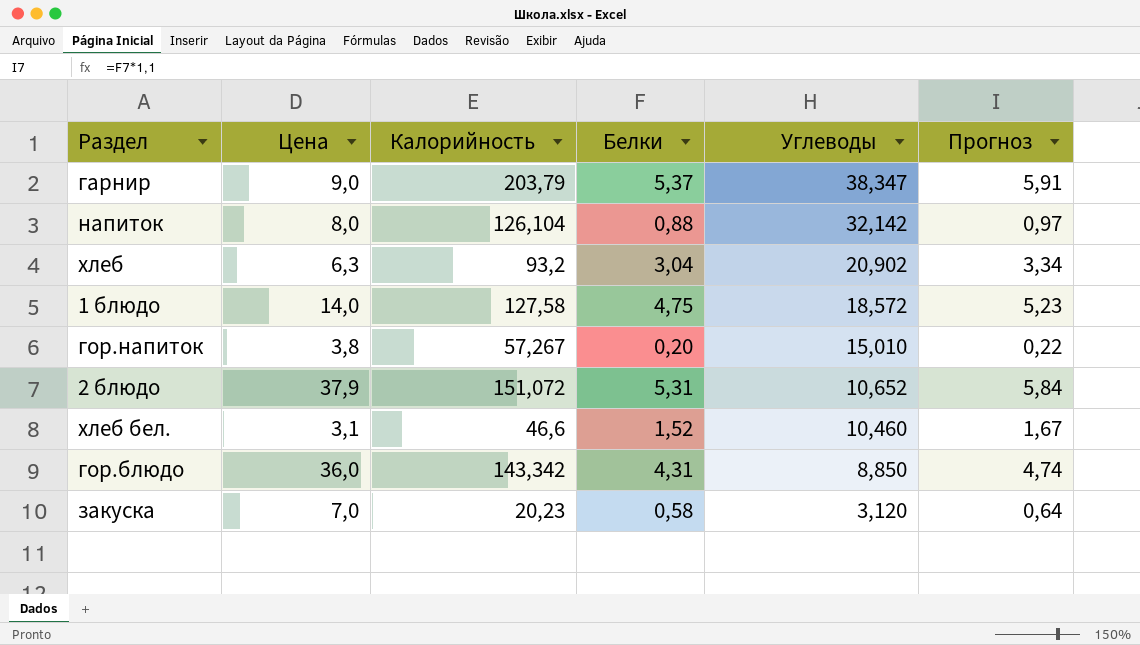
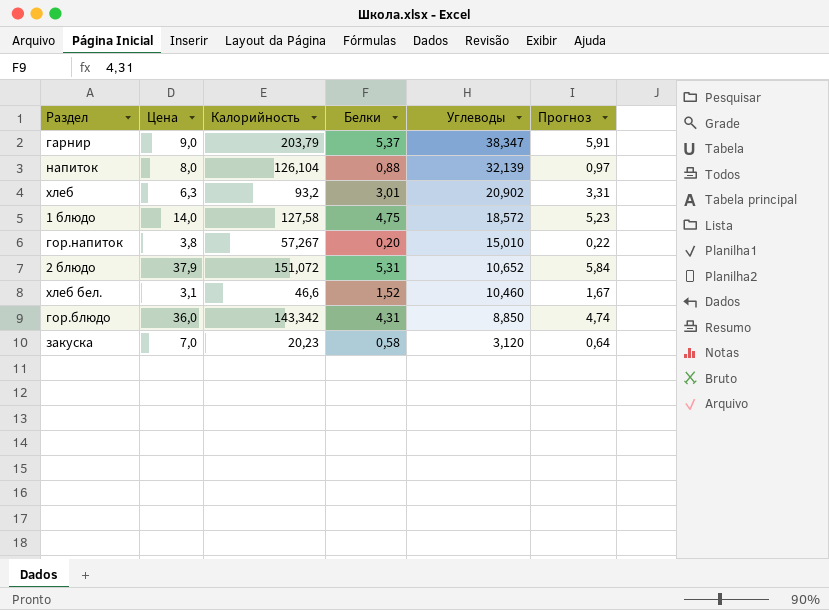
напиток | Углеводы: 32,142 -> 32,139
хлеб | Белки: 3,04 -> 3,01
хлеб | Прогноз: 3,34 -> 3,31

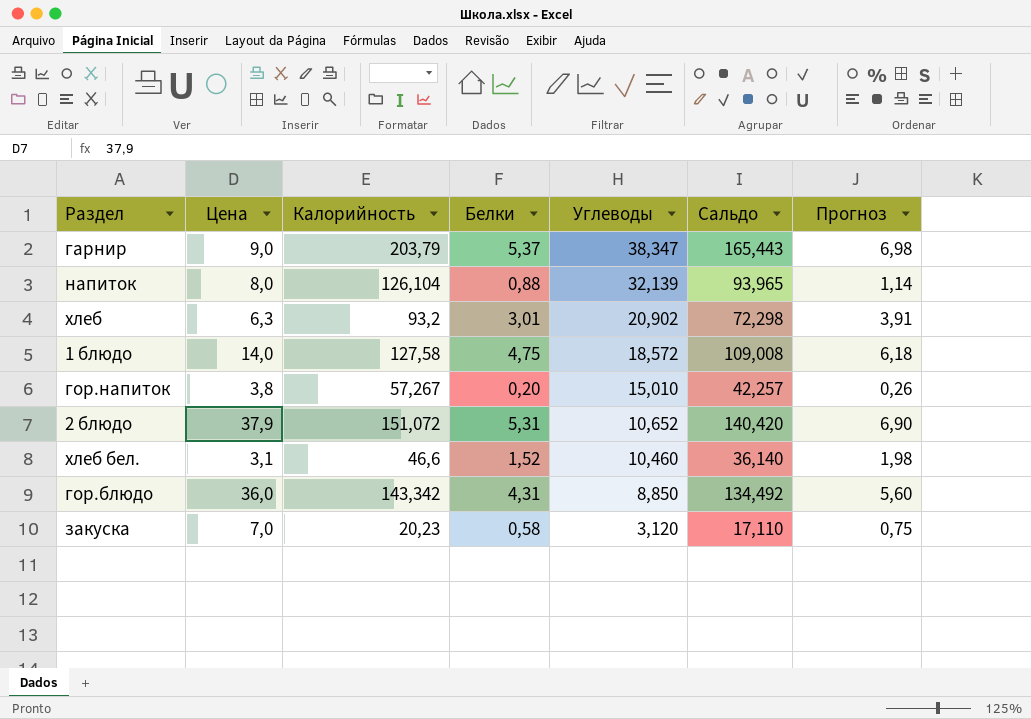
column Сальдо | formula: none -> [Калорийность] - [Углеводы]
column Прогноз | formula: [Белки] * 1,1 -> [Белки] * 1,3

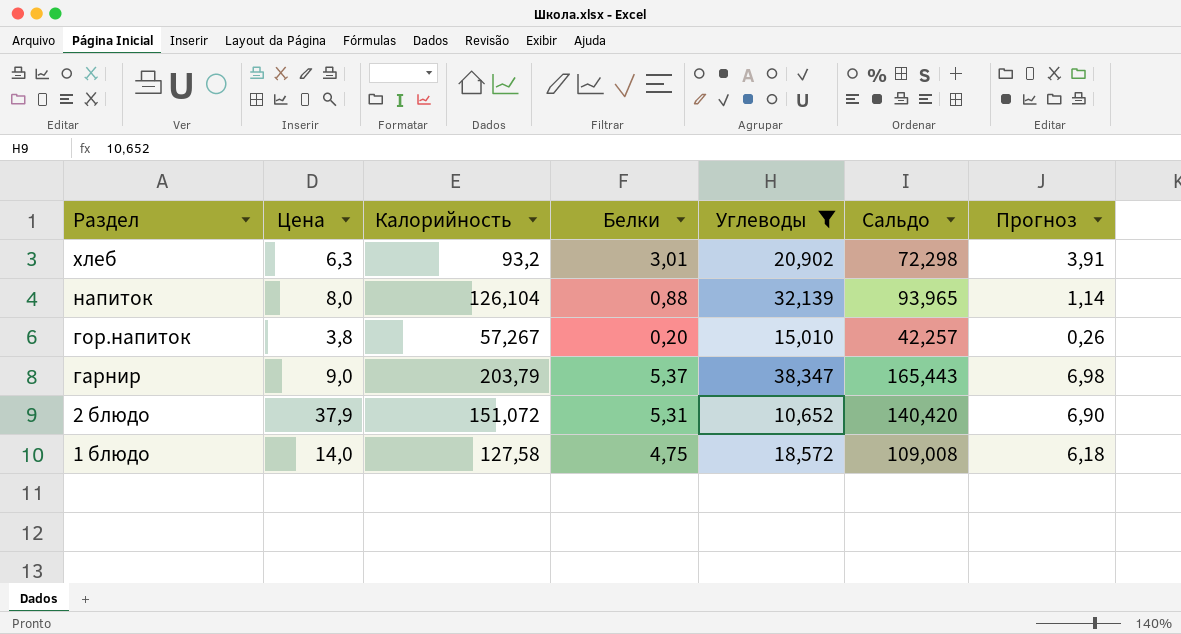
filter: none -> Углеводы >= 10,652
row order: Углеводы descending -> Раздел descending

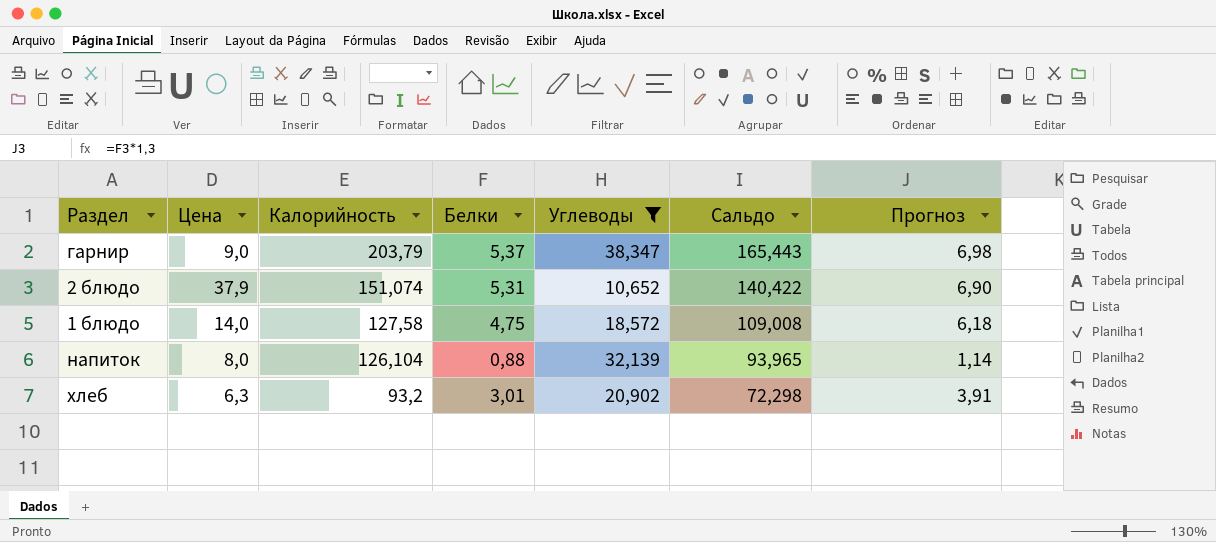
row order: Раздел descending -> Калорийность descending
row гор.напиток: 3,8 | 57,267 | 0,20 | 15,010 | 42,257 | 0,26 -> none
2 блюдо | Калорийность: 151,072 -> 151,074
2 блюдо | Сальдо: 140,420 -> 140,422

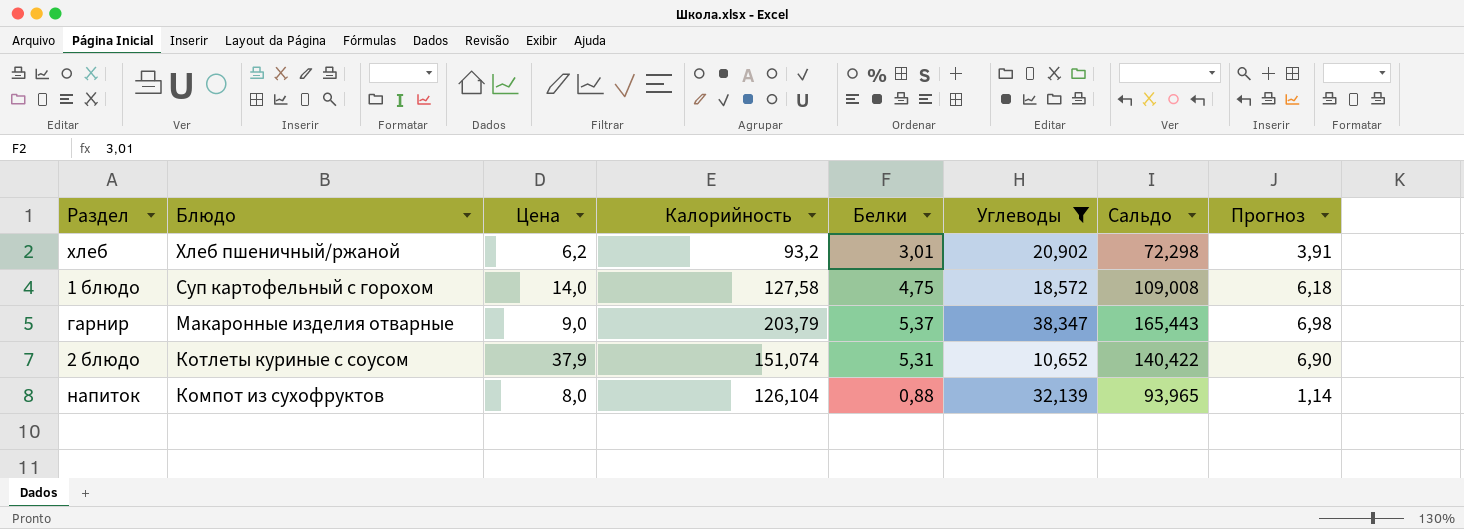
row order: Калорийность descending -> Блюдо descending
column Блюдо | position: none -> 2
хлеб | Цена: 6,3 -> 6,2

